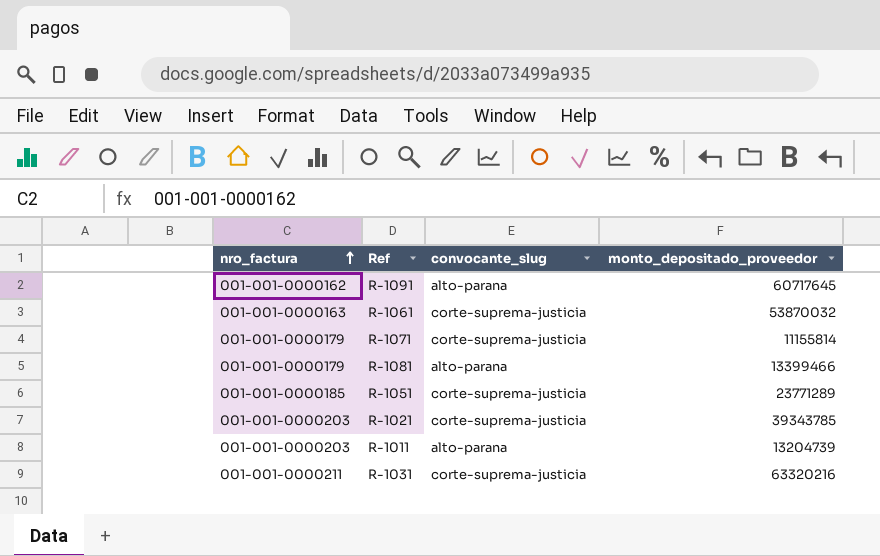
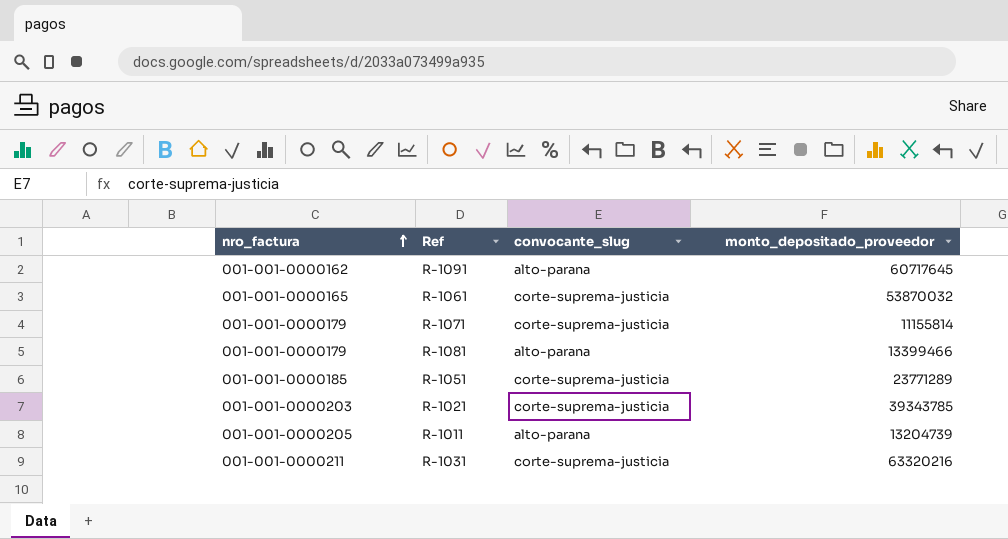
R-1061 | nro_factura: 001-001-0000163 -> 001-001-0000165
R-1011 | nro_factura: 001-001-0000203 -> 001-001-0000205

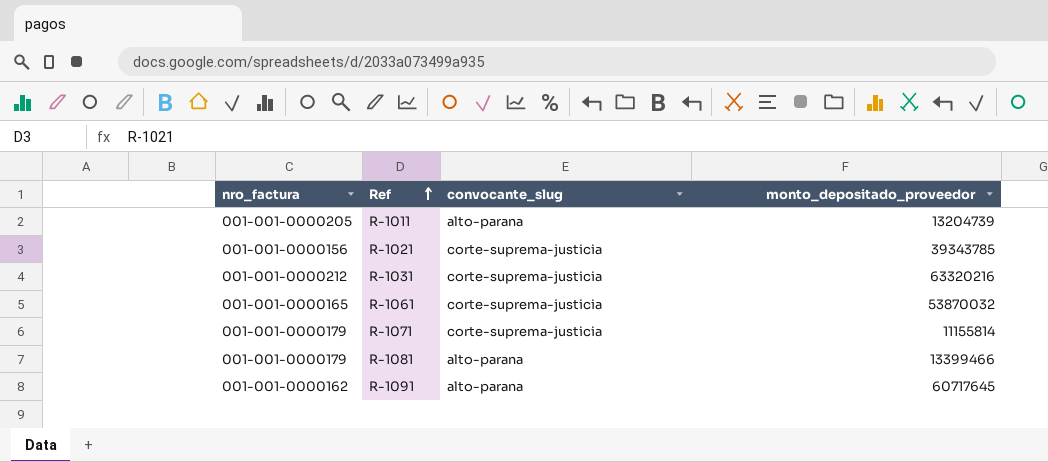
row order: nro_factura ascending -> Ref ascending
row R-1051: 001-001-0000185 | corte-suprema-justicia | 23771289 -> none
R-1021 | nro_factura: 001-001-0000203 -> 001-001-0000156
R-1031 | nro_factura: 001-001-0000211 -> 001-001-0000212

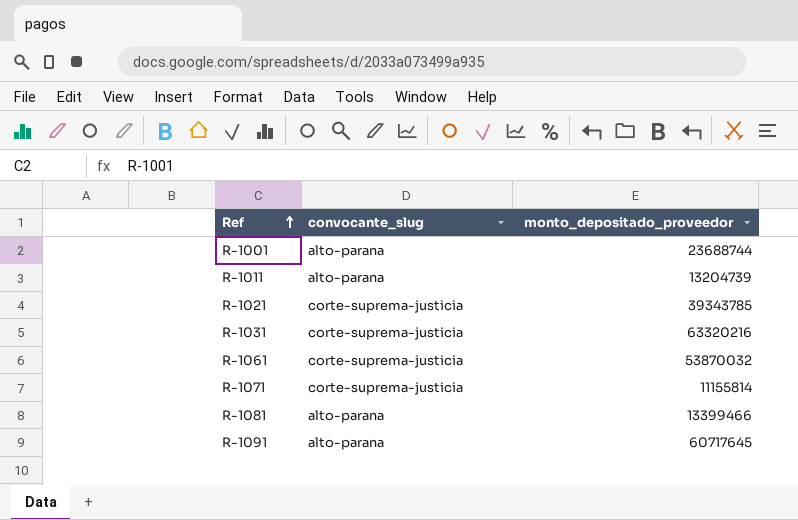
column nro_factura | position: 1 -> none
row R-1001: none -> alto-parana | 23688744

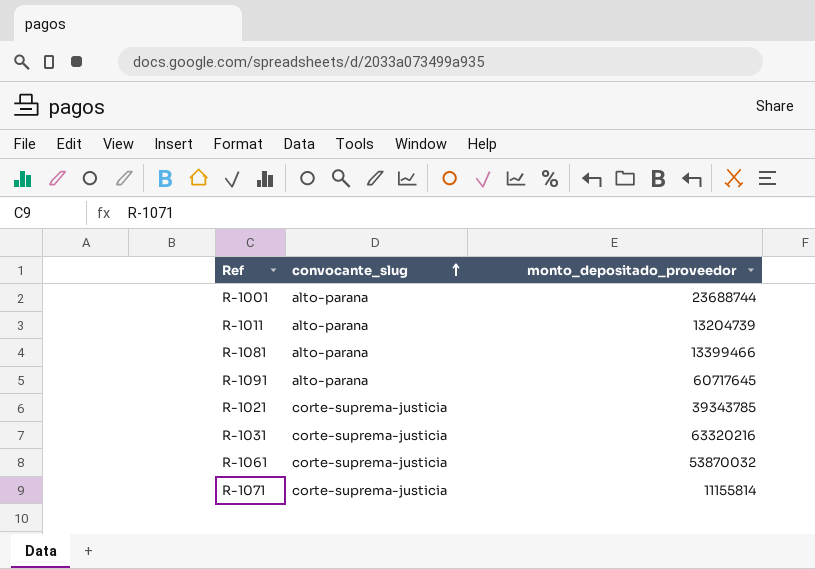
row order: Ref ascending -> convocante_slug ascending

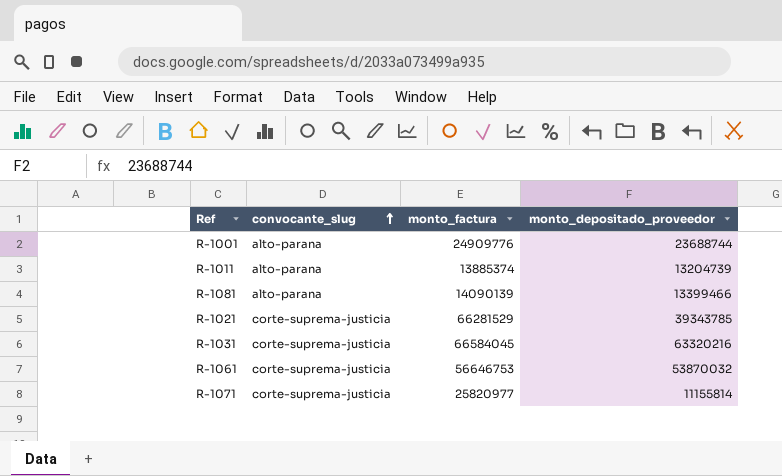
column monto_factura | position: none -> 3
row R-1091: alto-parana | 60717645 -> none

